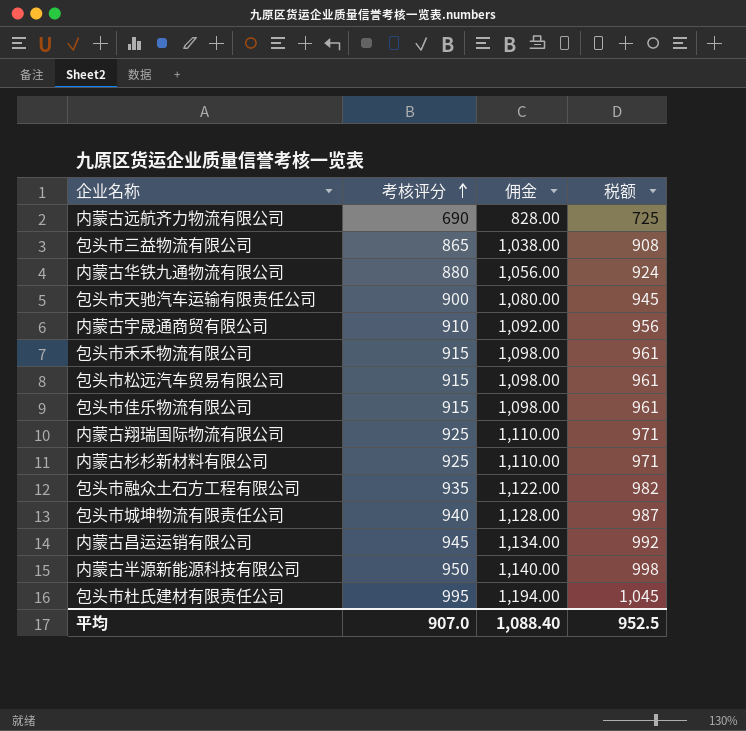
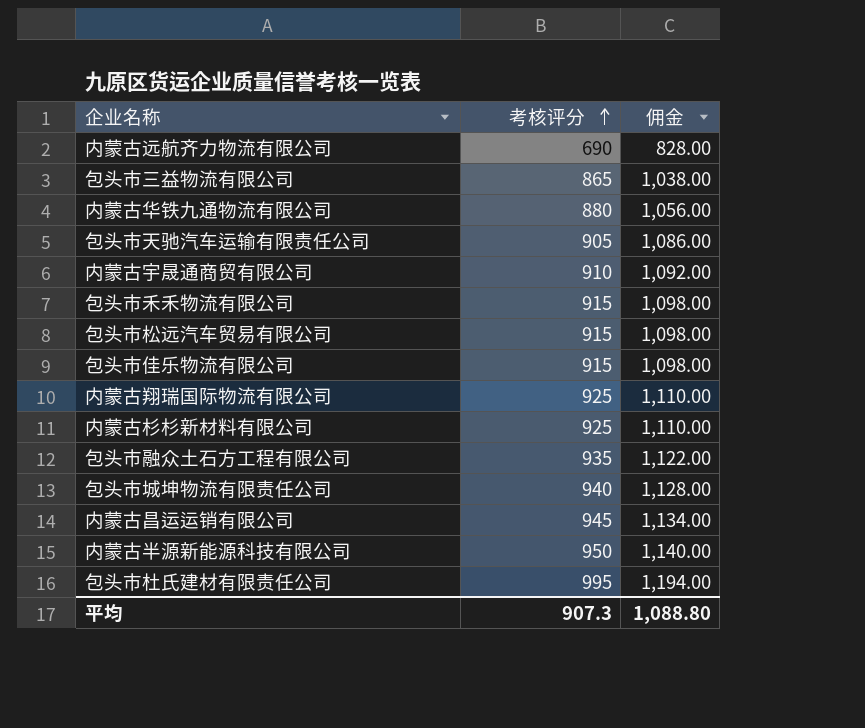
column 税额 | formula: [考核评分] * 1.05 -> none
包头市天驰汽车运输有限责任公司 | 考核评分: 900 -> 905
包头市天驰汽车运输有限责任公司 | 佣金: 1,080.00 -> 1,086.00
平均 | 考核评分: 907.0 -> 907.3
平均 | 佣金: 1,088.40 -> 1,088.80

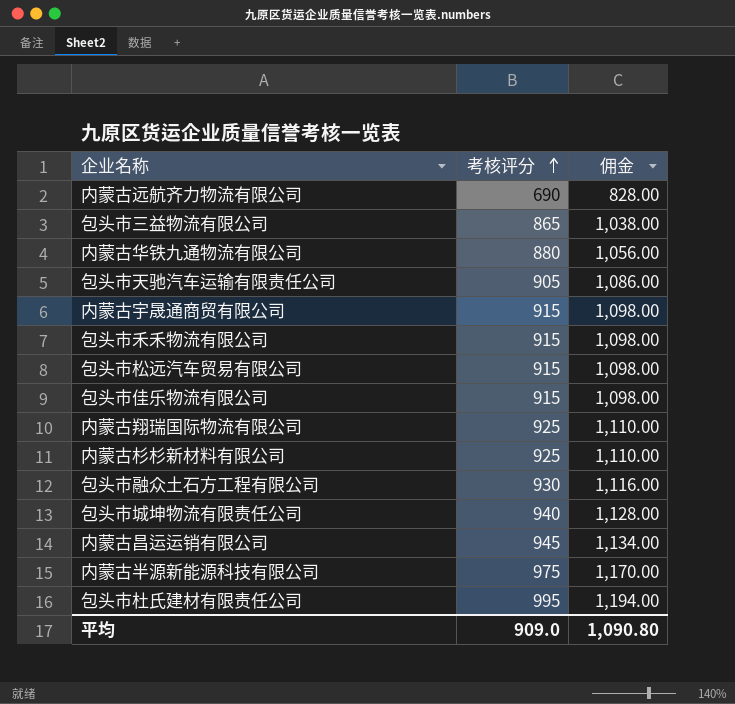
内蒙古宇晟通商贸有限公司 | 考核评分: 910 -> 915
内蒙古宇晟通商贸有限公司 | 佣金: 1,092.00 -> 1,098.00
包头市融众土石方工程有限公司 | 考核评分: 935 -> 930
包头市融众土石方工程有限公司 | 佣金: 1,122.00 -> 1,116.00
内蒙古半源新能源科技有限公司 | 考核评分: 950 -> 975
内蒙古半源新能源科技有限公司 | 佣金: 1,140.00 -> 1,170.00
平均 | 考核评分: 907.3 -> 909.0
平均 | 佣金: 1,088.80 -> 1,090.80

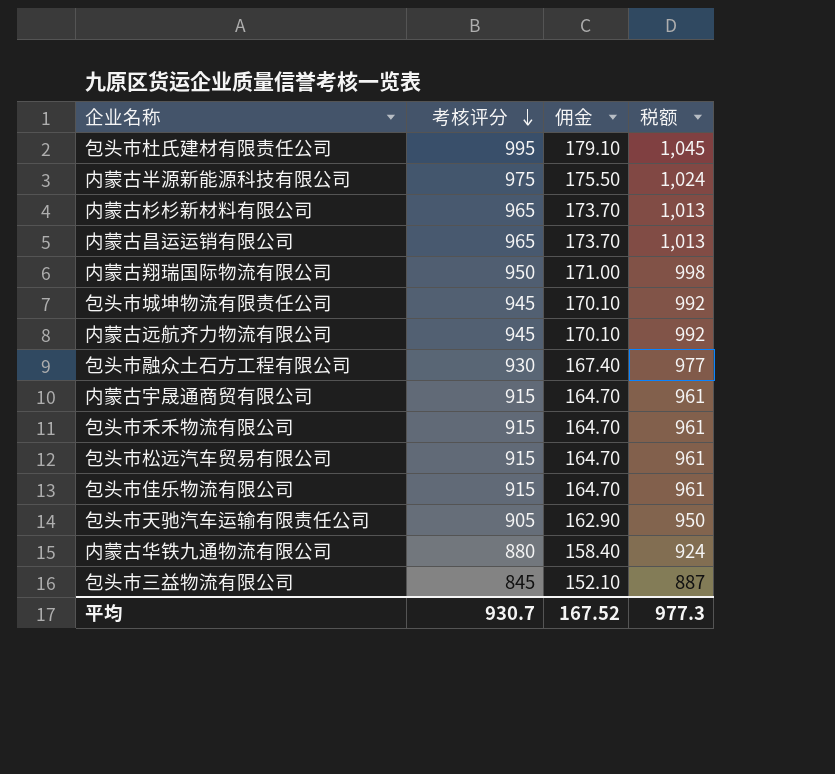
row order: 考核评分 ascending -> 考核评分 descending
column 佣金 | formula: [考核评分] * 1.2 -> [考核评分] * 0.18
column 税额 | formula: none -> [考核评分] * 1.05
内蒙古杉杉新材料有限公司 | 考核评分: 925 -> 965
内蒙古昌运运销有限公司 | 考核评分: 945 -> 965
内蒙古翔瑞国际物流有限公司 | 考核评分: 925 -> 950
包头市城坤物流有限责任公司 | 考核评分: 940 -> 945
内蒙古远航齐力物流有限公司 | 考核评分: 690 -> 945
包头市三益物流有限公司 | 考核评分: 865 -> 845
平均 | 考核评分: 909.0 -> 930.7
平均 | 佣金: 1,090.80 -> 167.52

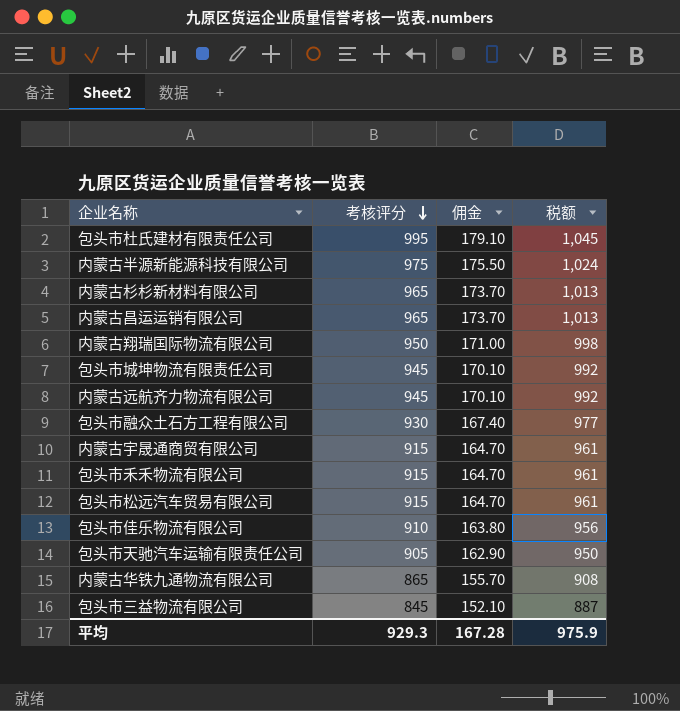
包头市佳乐物流有限公司 | 考核评分: 915 -> 910
包头市佳乐物流有限公司 | 佣金: 164.70 -> 163.80
包头市佳乐物流有限公司 | 税额: 961 -> 956
内蒙古华铁九通物流有限公司 | 考核评分: 880 -> 865
内蒙古华铁九通物流有限公司 | 佣金: 158.40 -> 155.70
内蒙古华铁九通物流有限公司 | 税额: 924 -> 908
平均 | 考核评分: 930.7 -> 929.3
平均 | 佣金: 167.52 -> 167.28
平均 | 税额: 977.3 -> 975.9

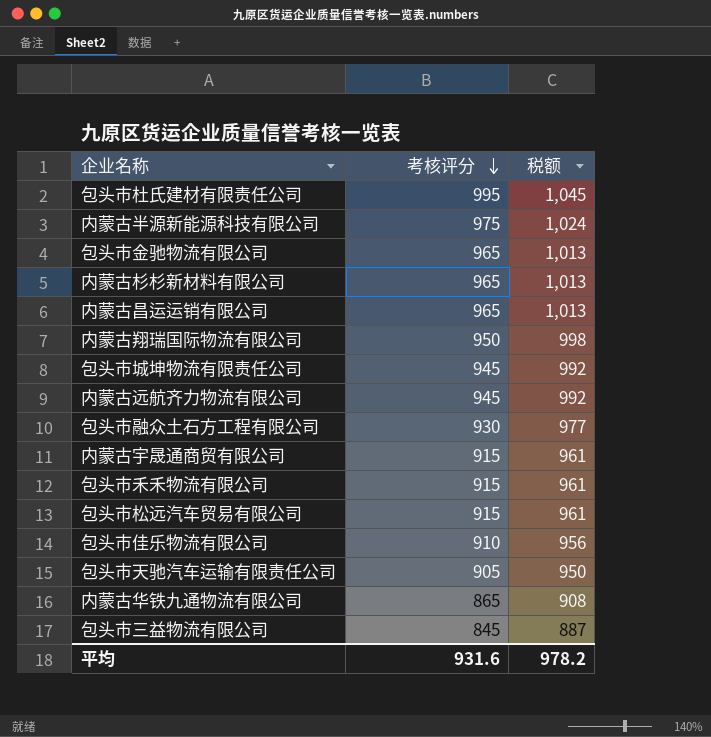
column 佣金 | formula: [考核评分] * 0.18 -> none
row 包头市金驰物流有限公司: none -> 965 | 1,013
平均 | 考核评分: 929.3 -> 931.6
平均 | 税额: 975.9 -> 978.2

